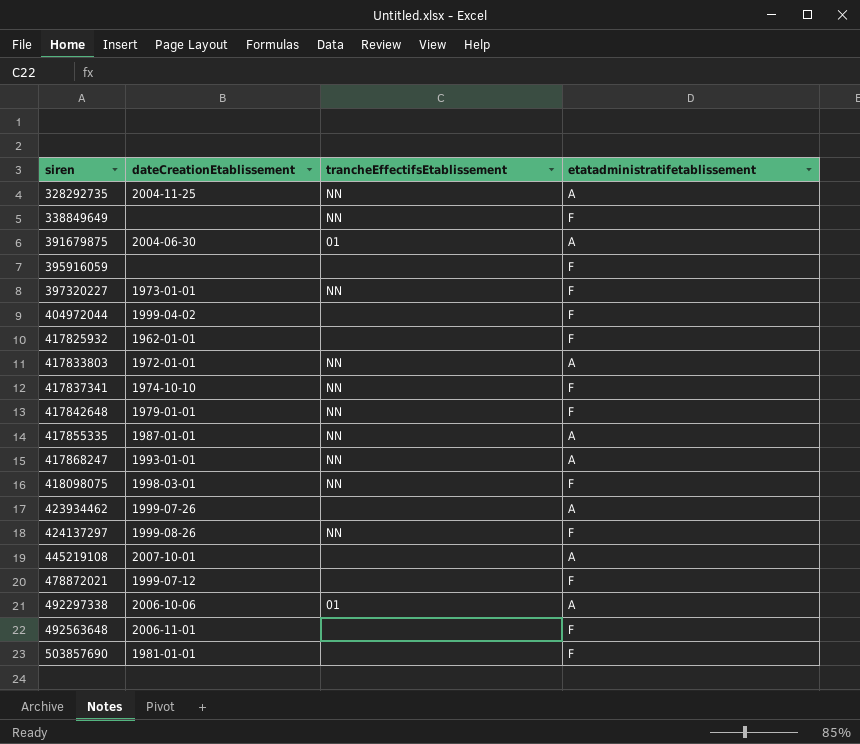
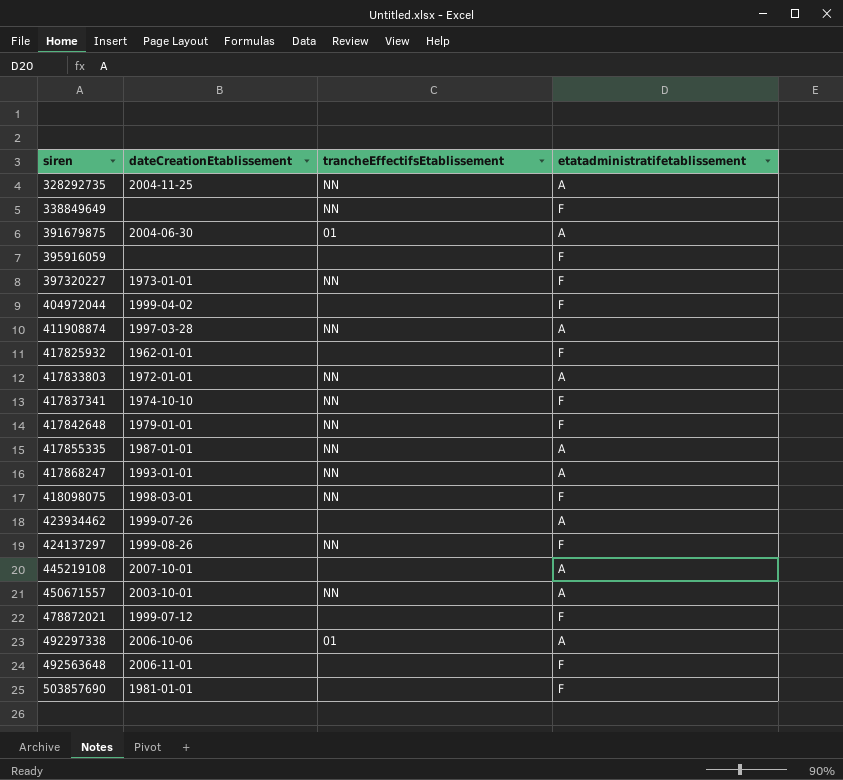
row 411908874: none -> 1997-03-28 | NN | A
row 450671557: none -> 2003-10-01 | NN | A

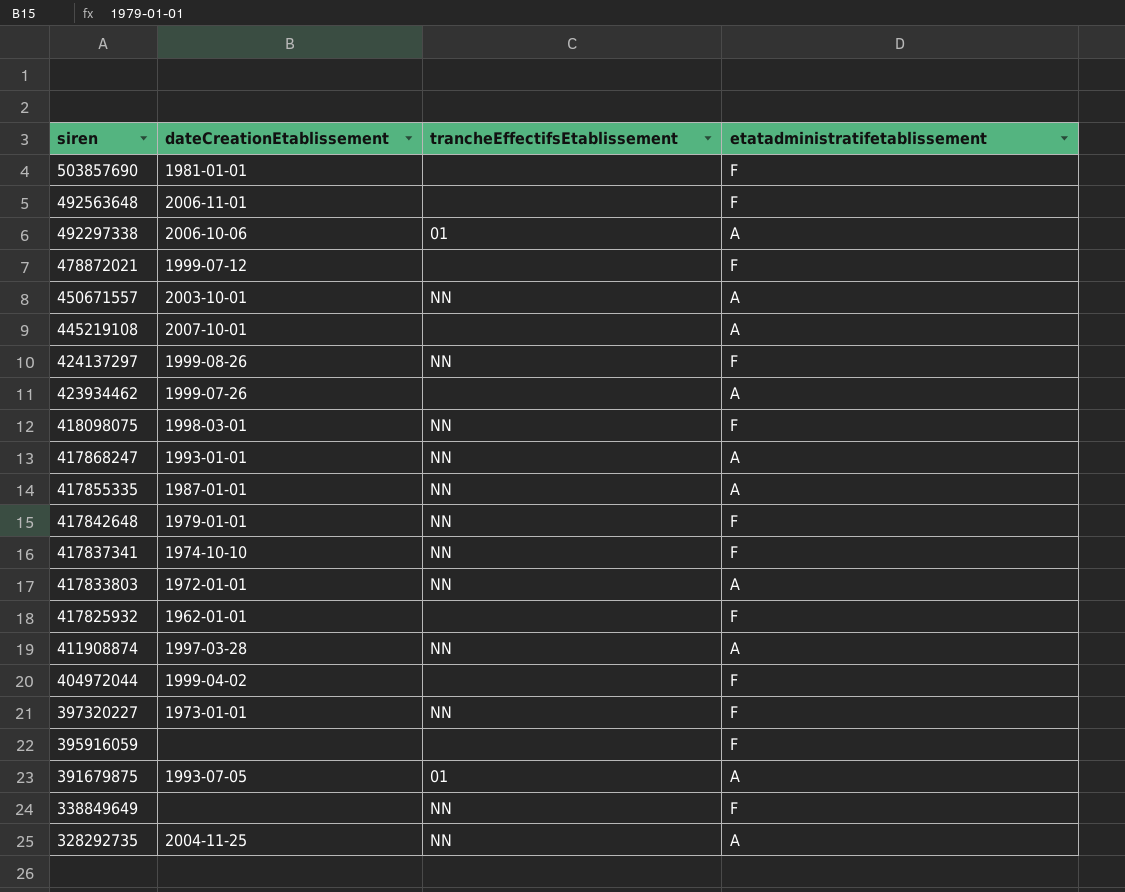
row order: siren ascending -> siren descending
391679875 | dateCreationEtablissement: 2004-06-30 -> 1993-07-05

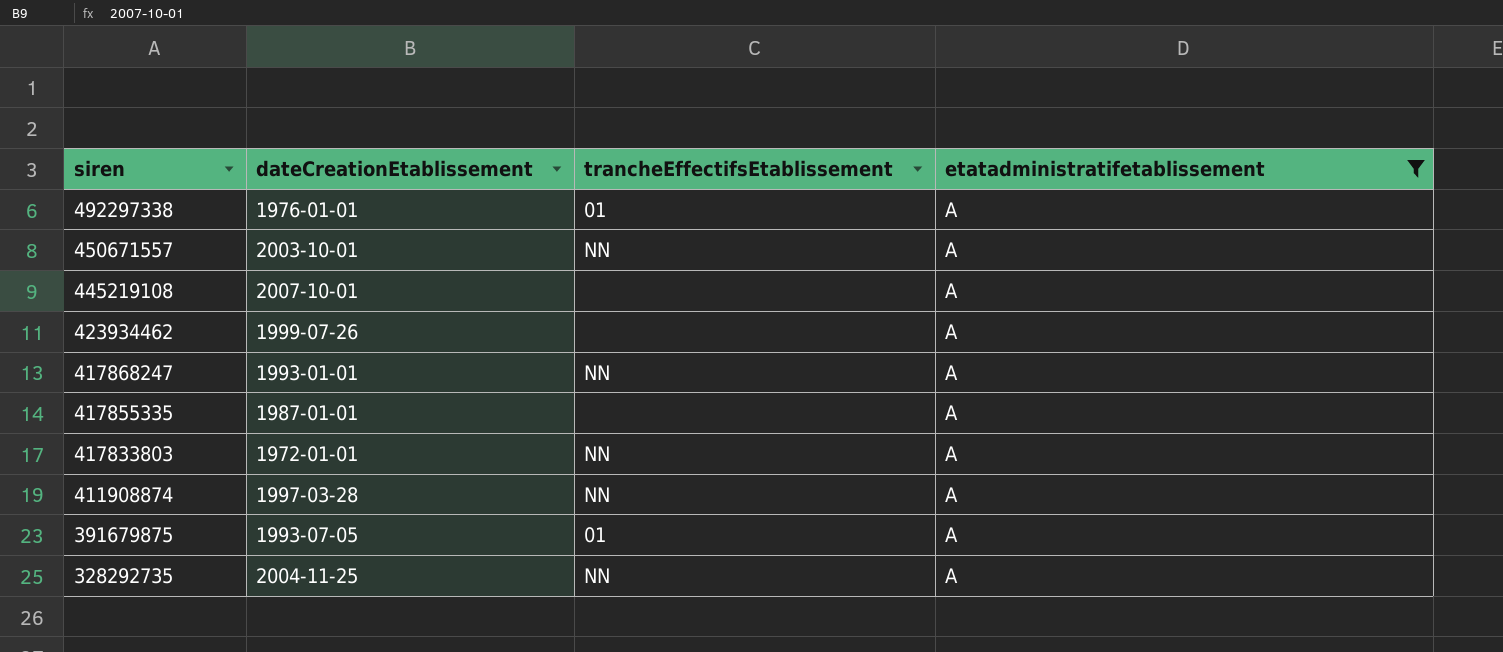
filter: none -> etatadministratifetablissement = A
492297338 | dateCreationEtablissement: 2006-10-06 -> 1976-01-01
417855335 | trancheEffectifsEtablissement: NN -> none

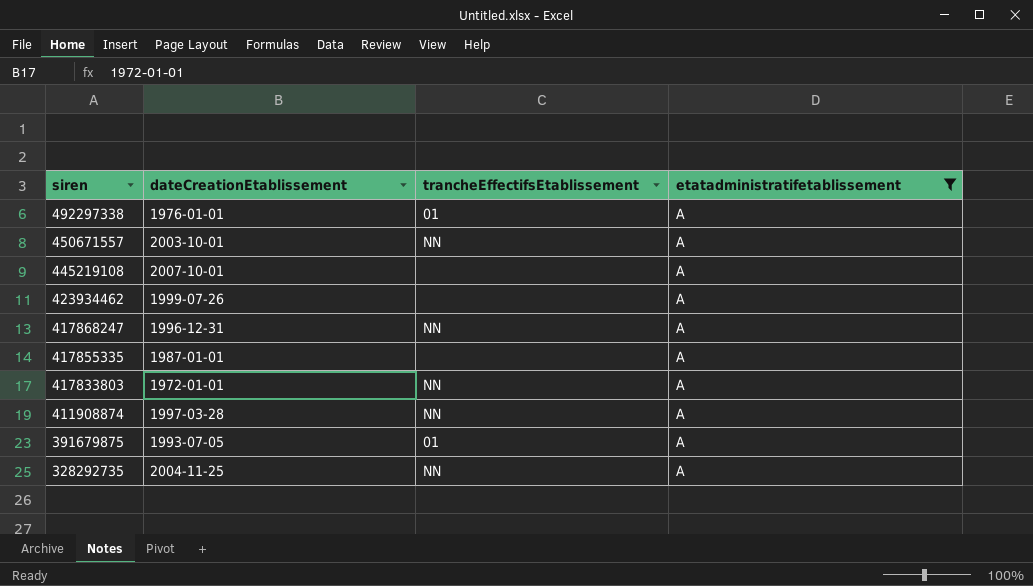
417868247 | dateCreationEtablissement: 1993-01-01 -> 1996-12-31

